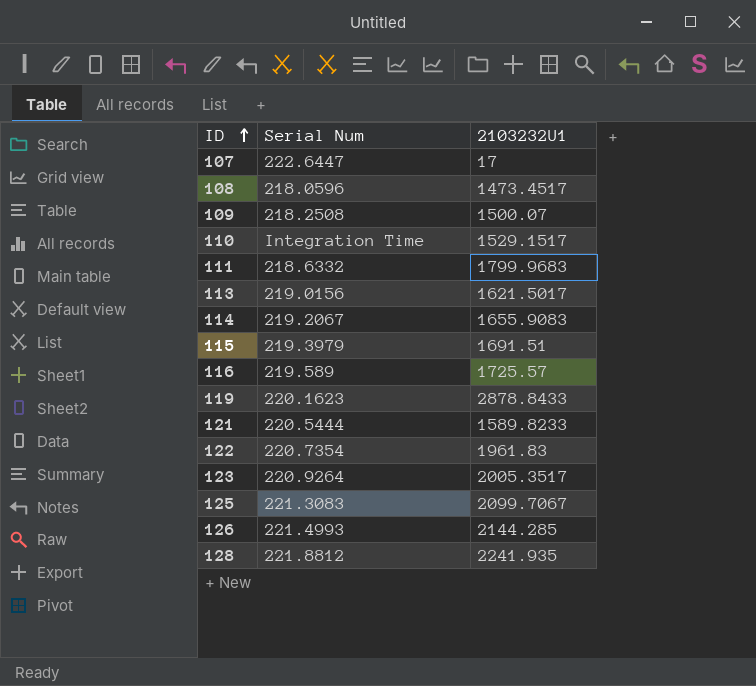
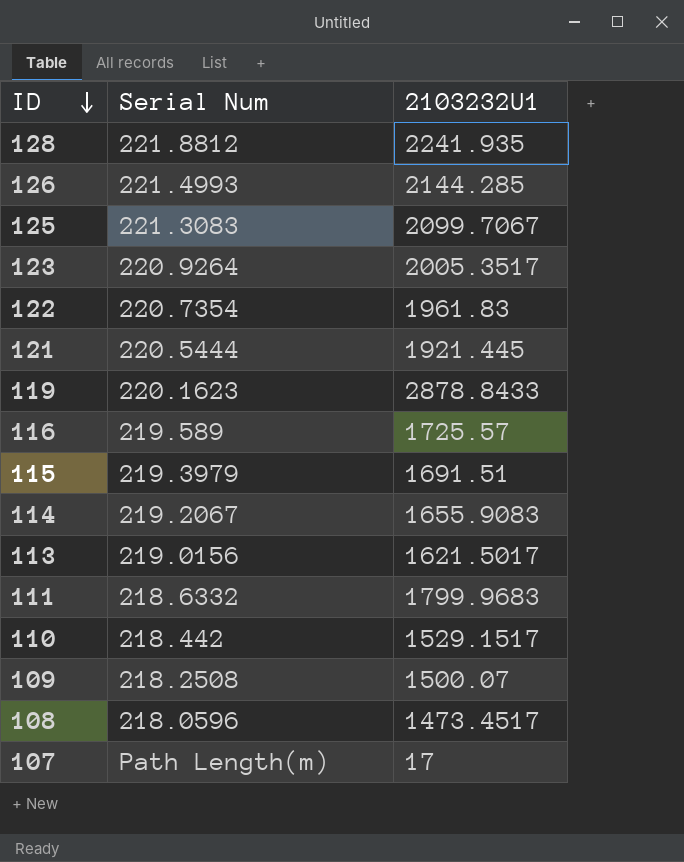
row order: ID ascending -> ID descending
121 | 2103232U1: 1589.8233 -> 1921.445
110 | Serial Num: Integration Time -> 218.442
107 | Serial Num: 222.6447 -> Path Length(m)

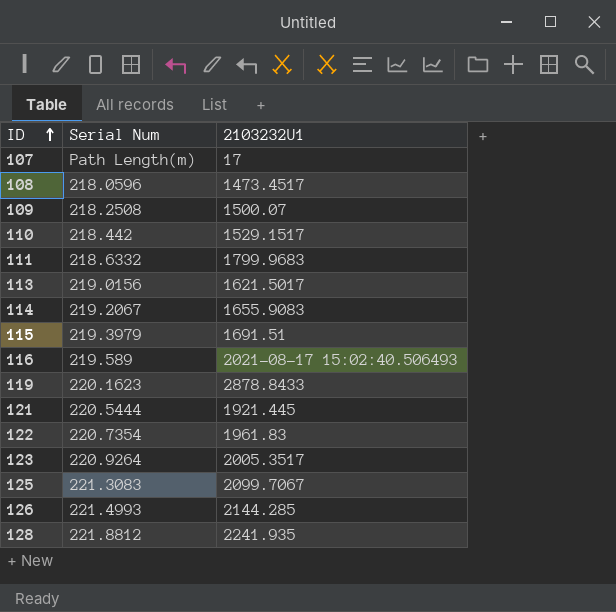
row order: ID descending -> ID ascending
116 | 2103232U1: 1725.57 -> 2021-08-17 15:02:40.506493

